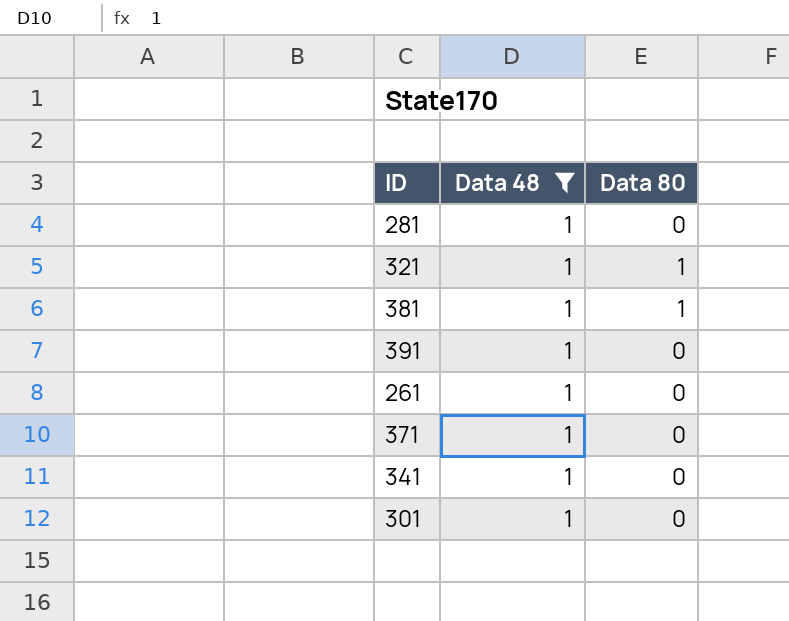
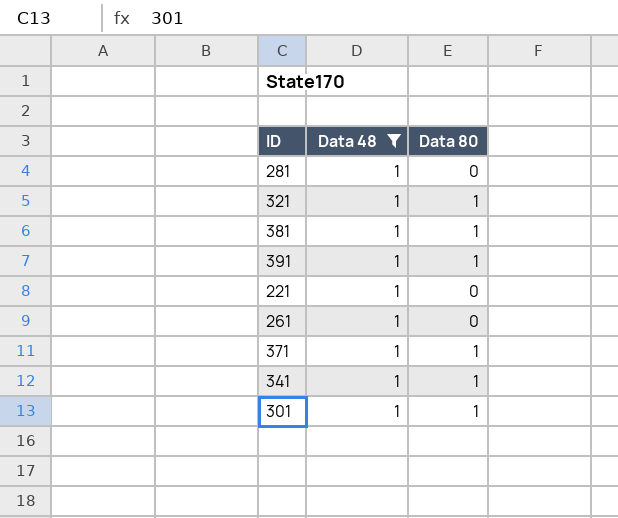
391 | Data 80: 0 -> 1
row 221: none -> 1 | 0
371 | Data 80: 0 -> 1
341 | Data 80: 0 -> 1
301 | Data 80: 0 -> 1

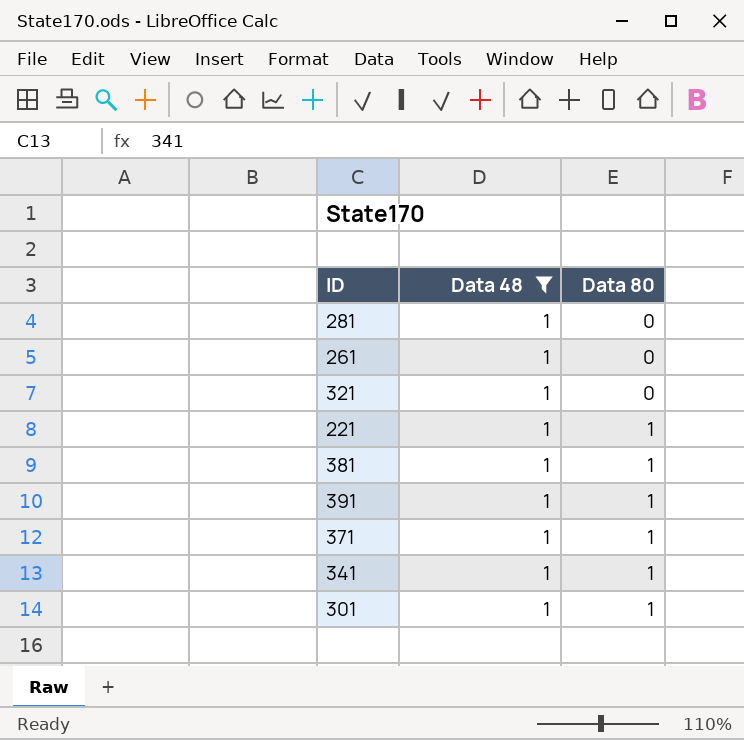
row order: none -> Data 80 ascending
321 | Data 80: 1 -> 0
221 | Data 80: 0 -> 1

